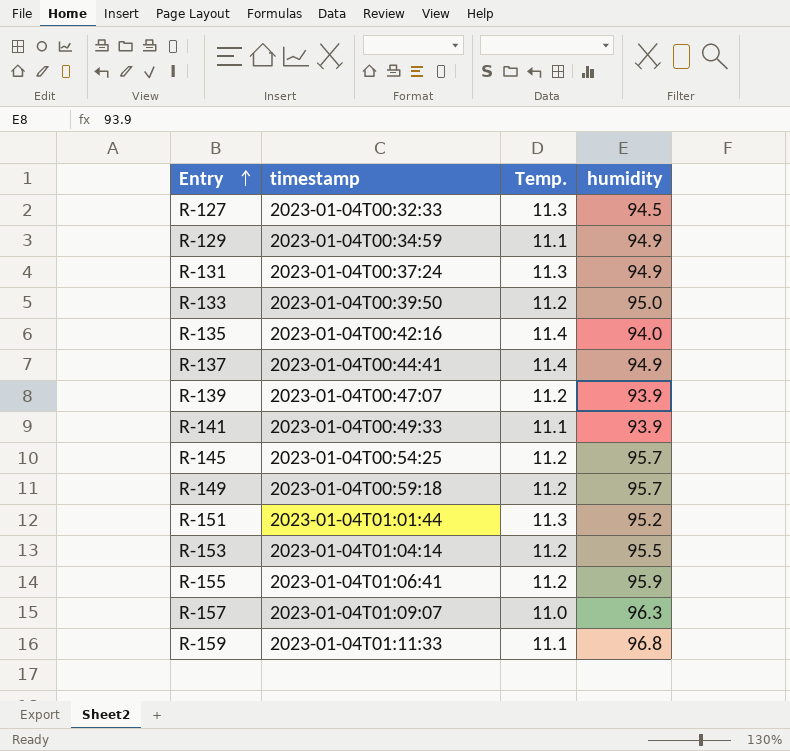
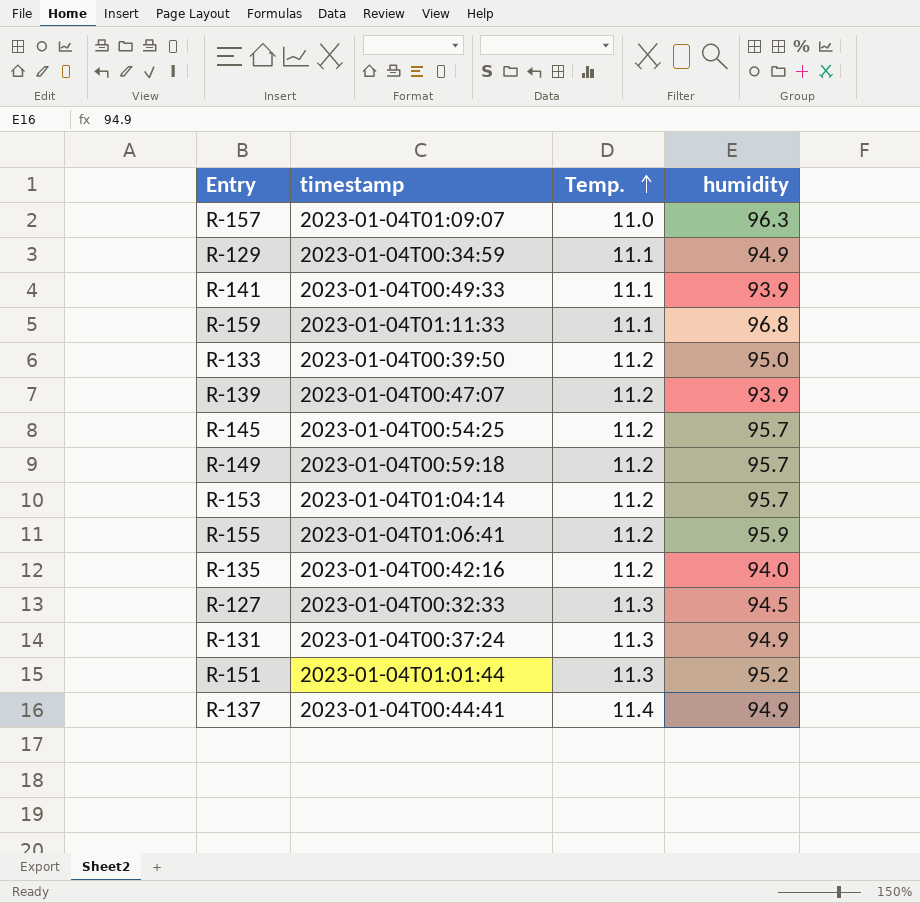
row order: Entry ascending -> Temp. ascending
R-153 | humidity: 95.5 -> 95.7
R-135 | Temp.: 11.4 -> 11.2

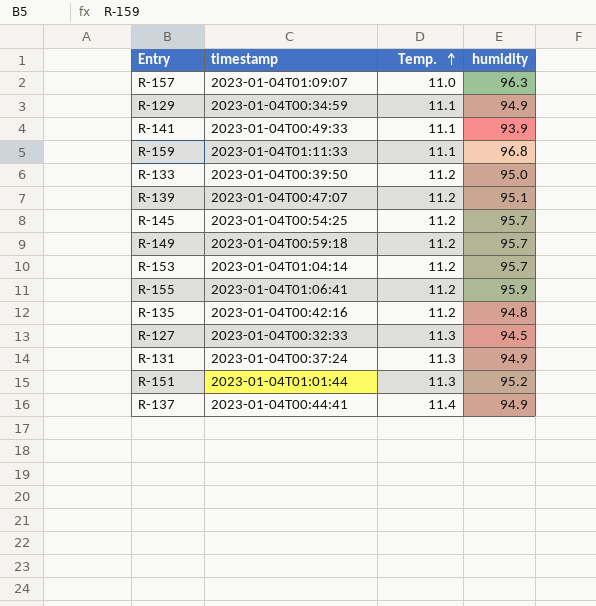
R-139 | humidity: 93.9 -> 95.1
R-135 | humidity: 94.0 -> 94.8

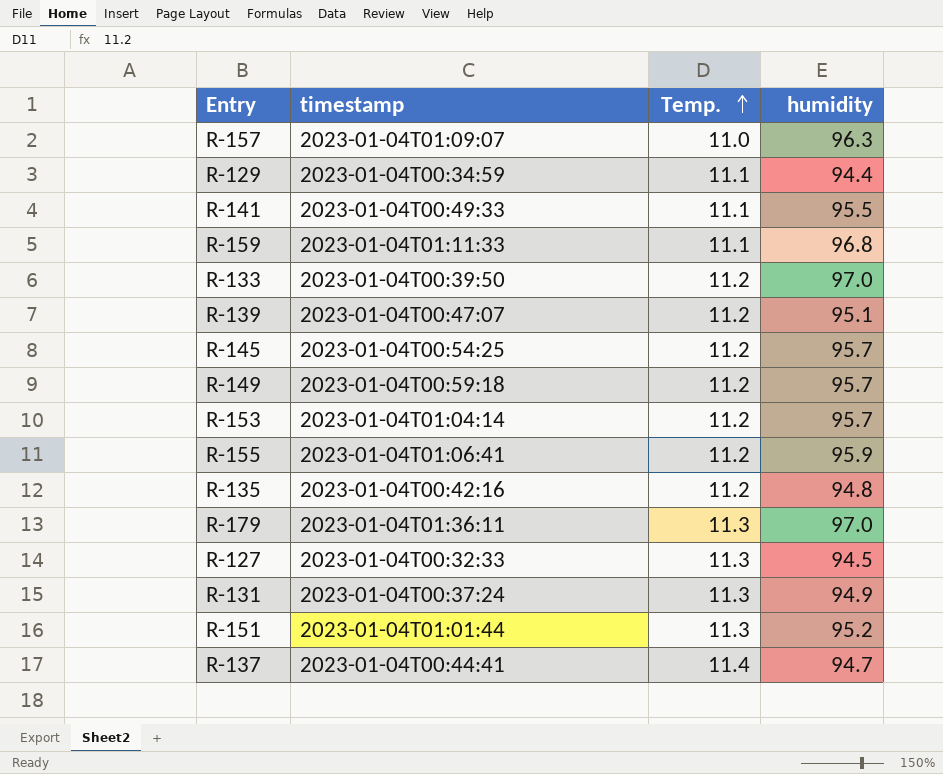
R-129 | humidity: 94.9 -> 94.4
R-141 | humidity: 93.9 -> 95.5
R-133 | humidity: 95.0 -> 97.0
row R-179: none -> 2023-01-04T01:36:11 | 11.3 | 97.0
R-137 | humidity: 94.9 -> 94.7

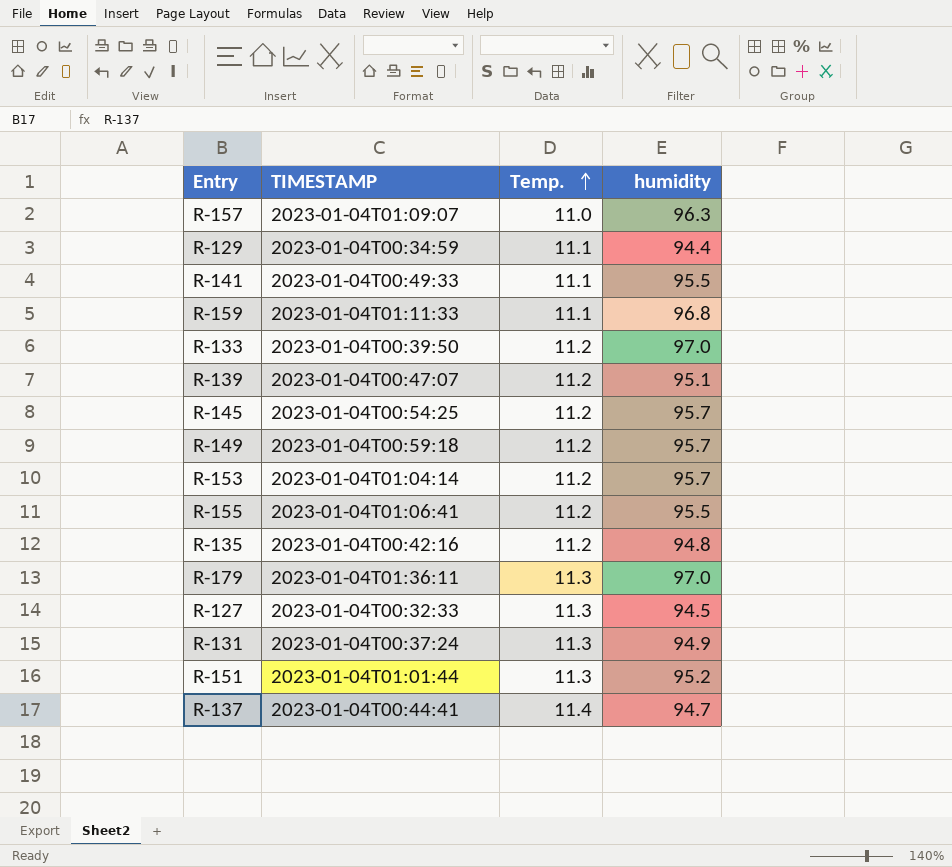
column name: timestamp -> TIMESTAMP
R-155 | humidity: 95.9 -> 95.5

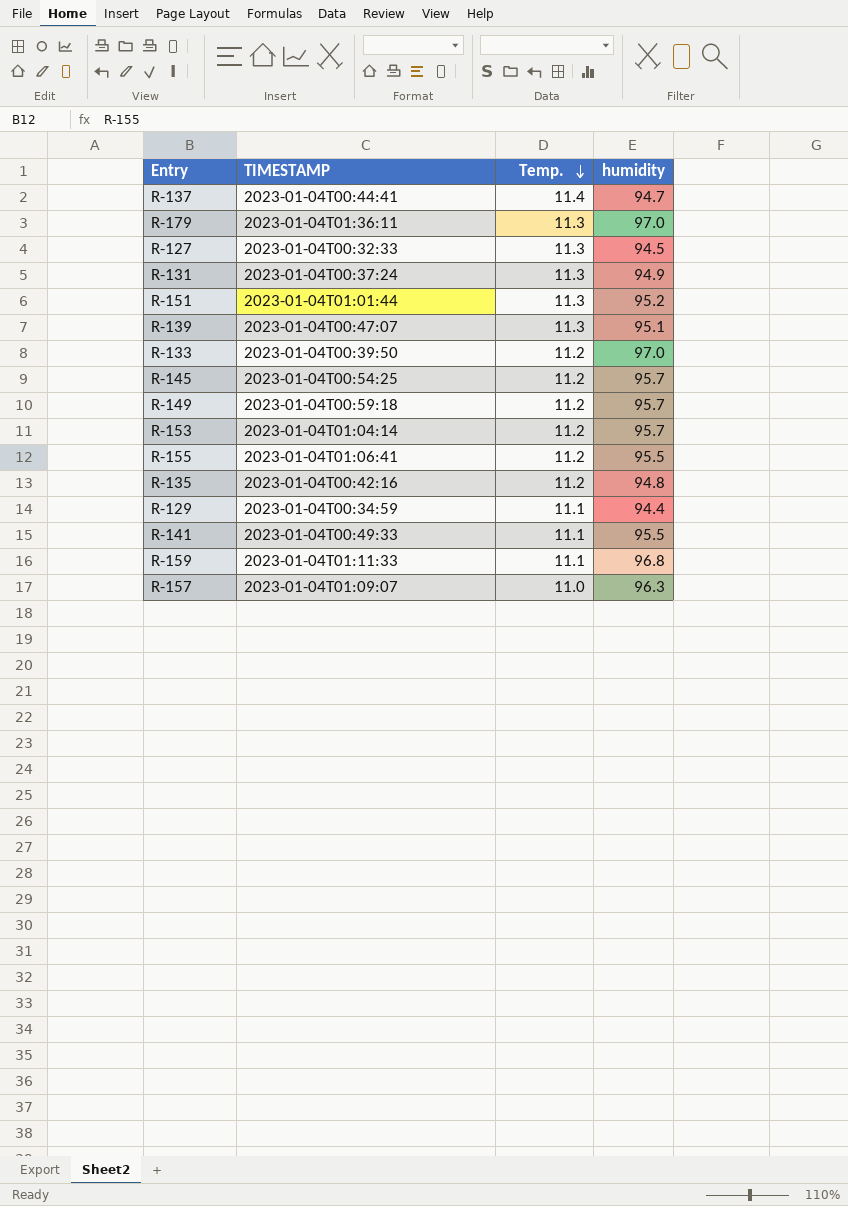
row order: Temp. ascending -> Temp. descending
R-139 | Temp.: 11.2 -> 11.3

